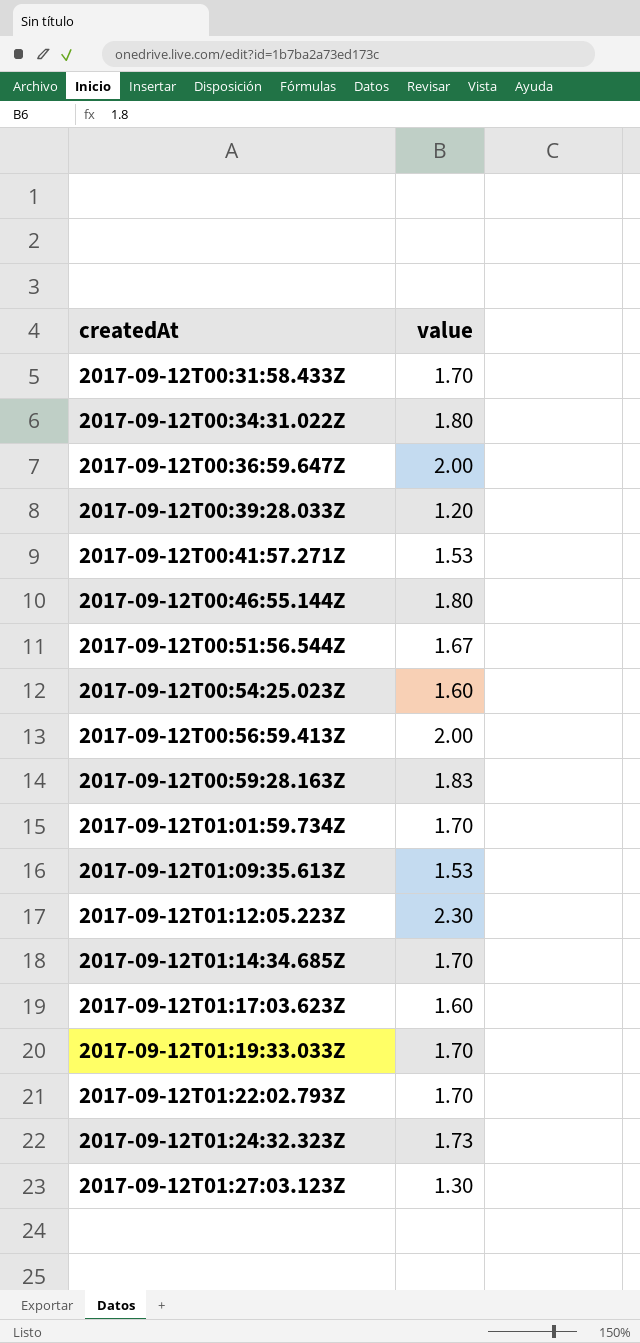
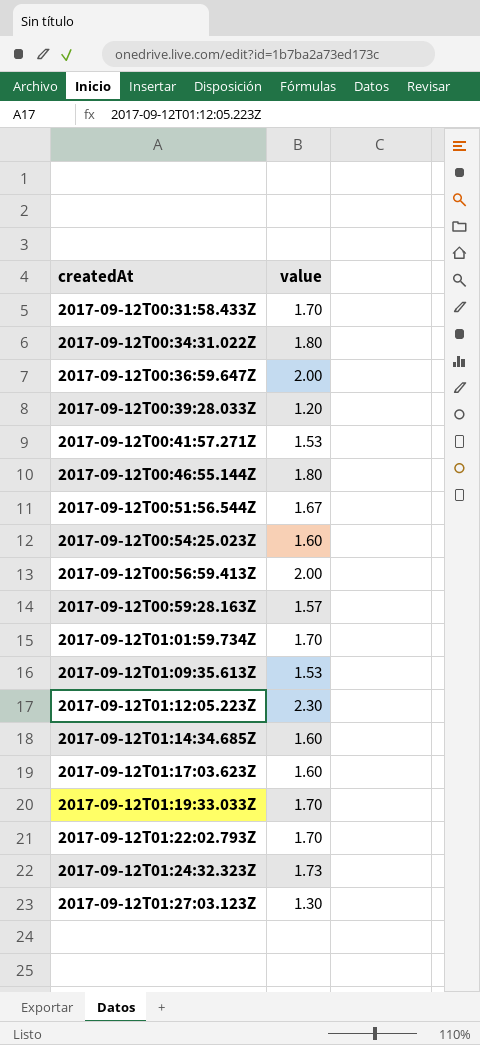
2017-09-12T00:59:28.163Z | value: 1.83 -> 1.57
2017-09-12T01:14:34.685Z | value: 1.70 -> 1.60

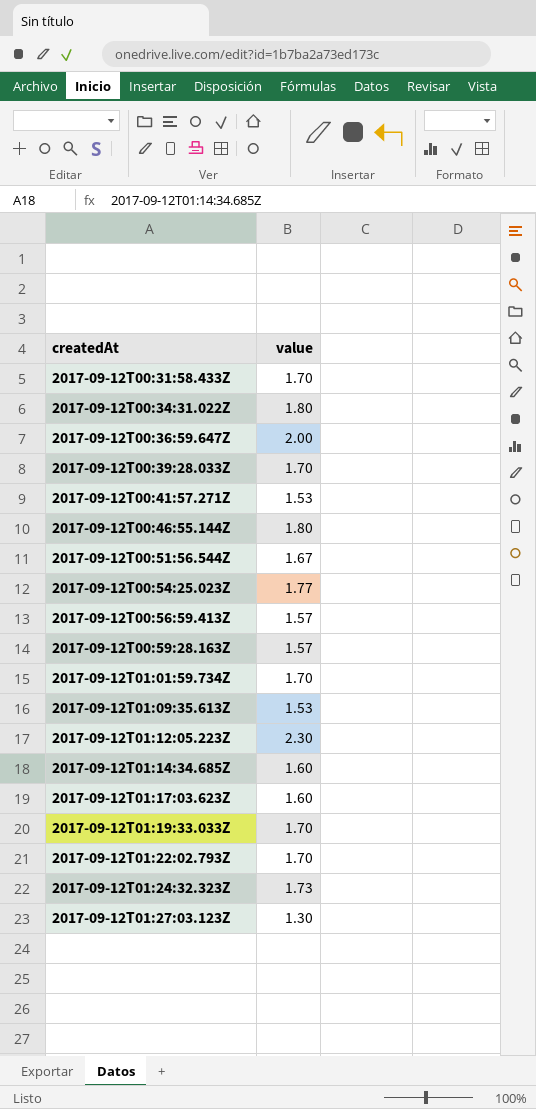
2017-09-12T00:39:28.033Z | value: 1.20 -> 1.70
2017-09-12T00:54:25.023Z | value: 1.60 -> 1.77
2017-09-12T00:56:59.413Z | value: 2.00 -> 1.57

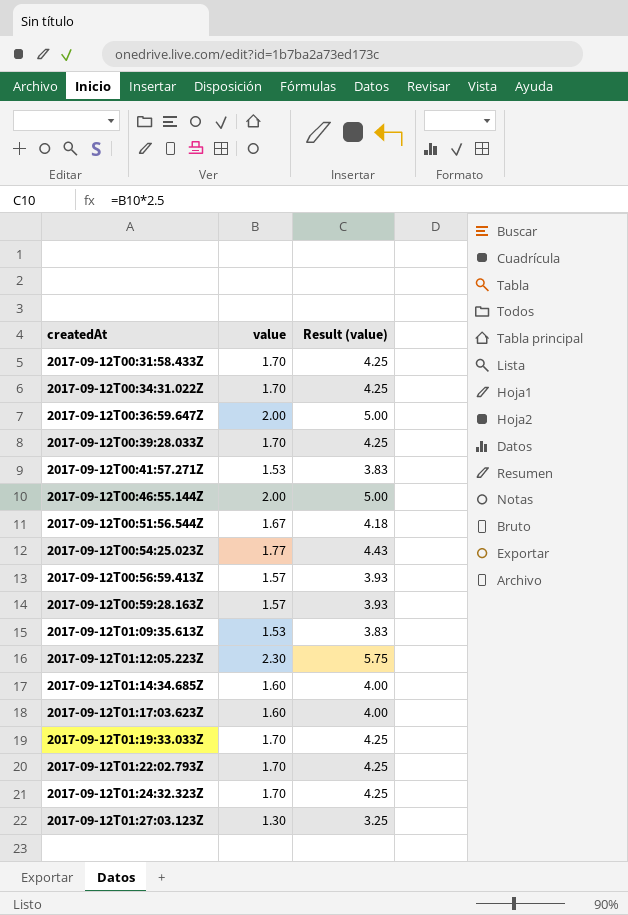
column Result (value) | formula: none -> [value] * 2.5
row 2017-09-12T01:01:59.734Z: 1.70 -> none
2017-09-12T00:34:31.022Z | value: 1.80 -> 1.70
2017-09-12T00:46:55.144Z | value: 1.80 -> 2.00
2017-09-12T01:24:32.323Z | value: 1.73 -> 1.70

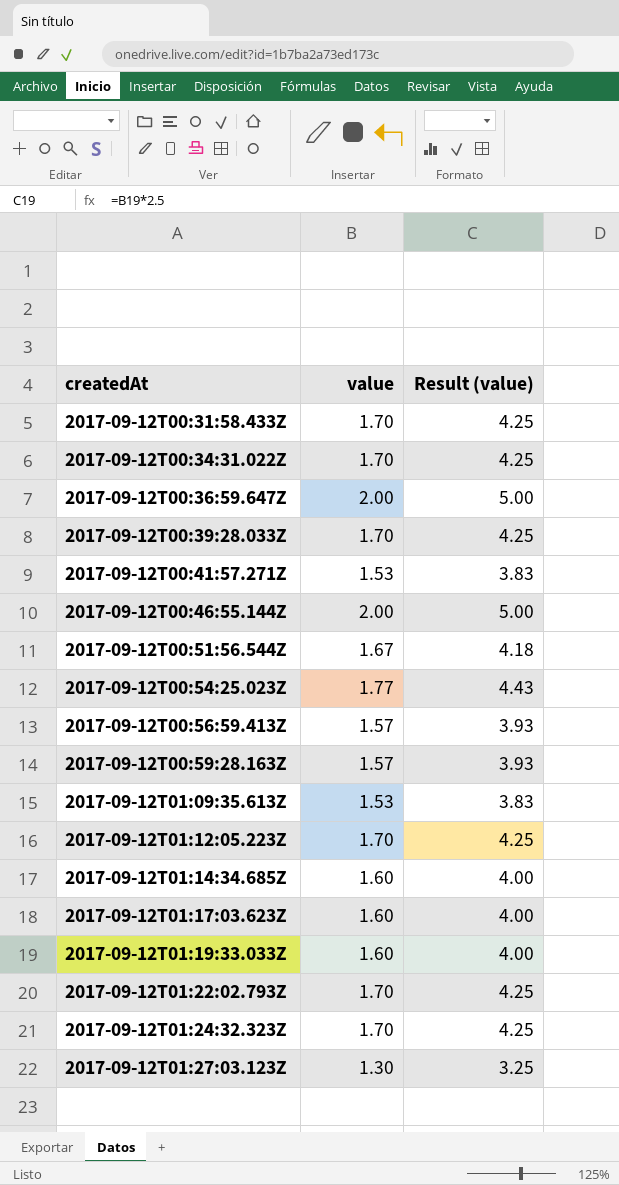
2017-09-12T01:12:05.223Z | value: 2.30 -> 1.70
2017-09-12T01:12:05.223Z | Result (value): 5.75 -> 4.25
2017-09-12T01:19:33.033Z | value: 1.70 -> 1.60
2017-09-12T01:19:33.033Z | Result (value): 4.25 -> 4.00

